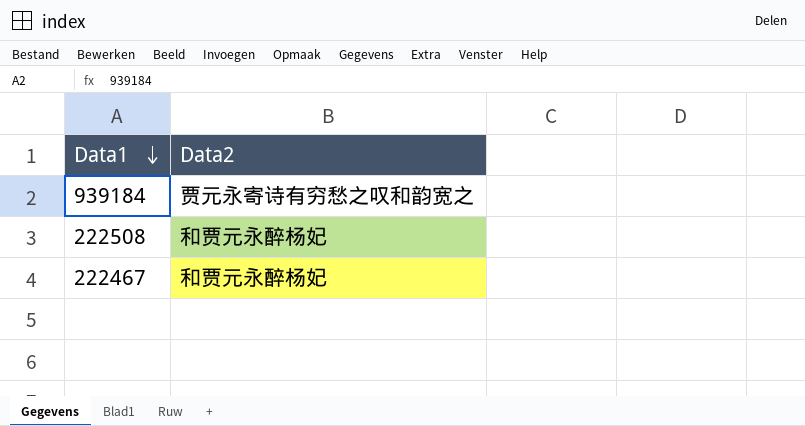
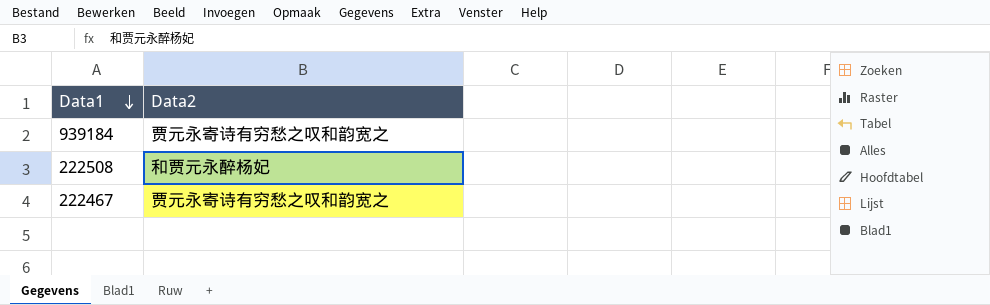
222467 | Data2: 和贾元永醉杨妃 -> 贾元永寄诗有穷愁之叹和韵宽之

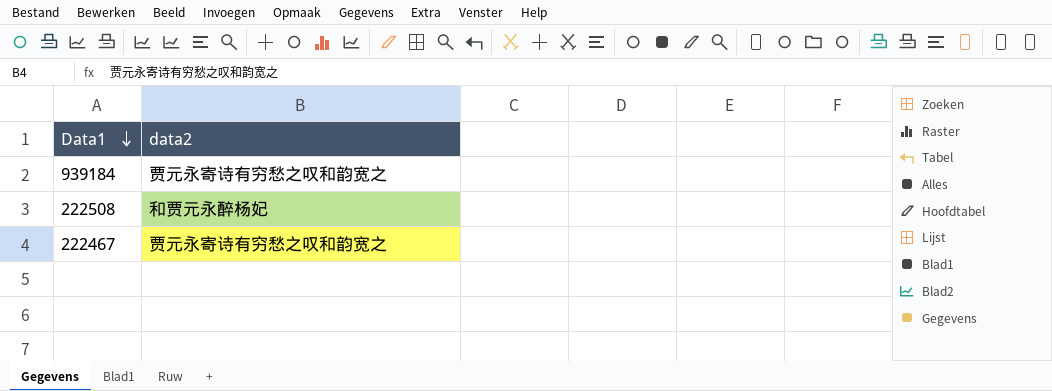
column name: Data2 -> data2

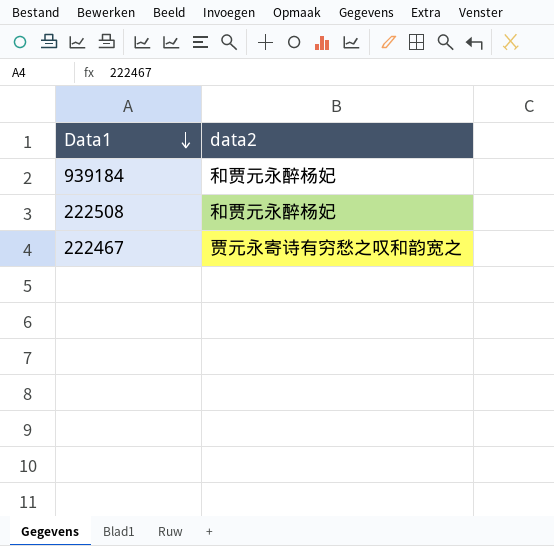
939184 | data2: 贾元永寄诗有穷愁之叹和韵宽之 -> 和贾元永醉杨妃

